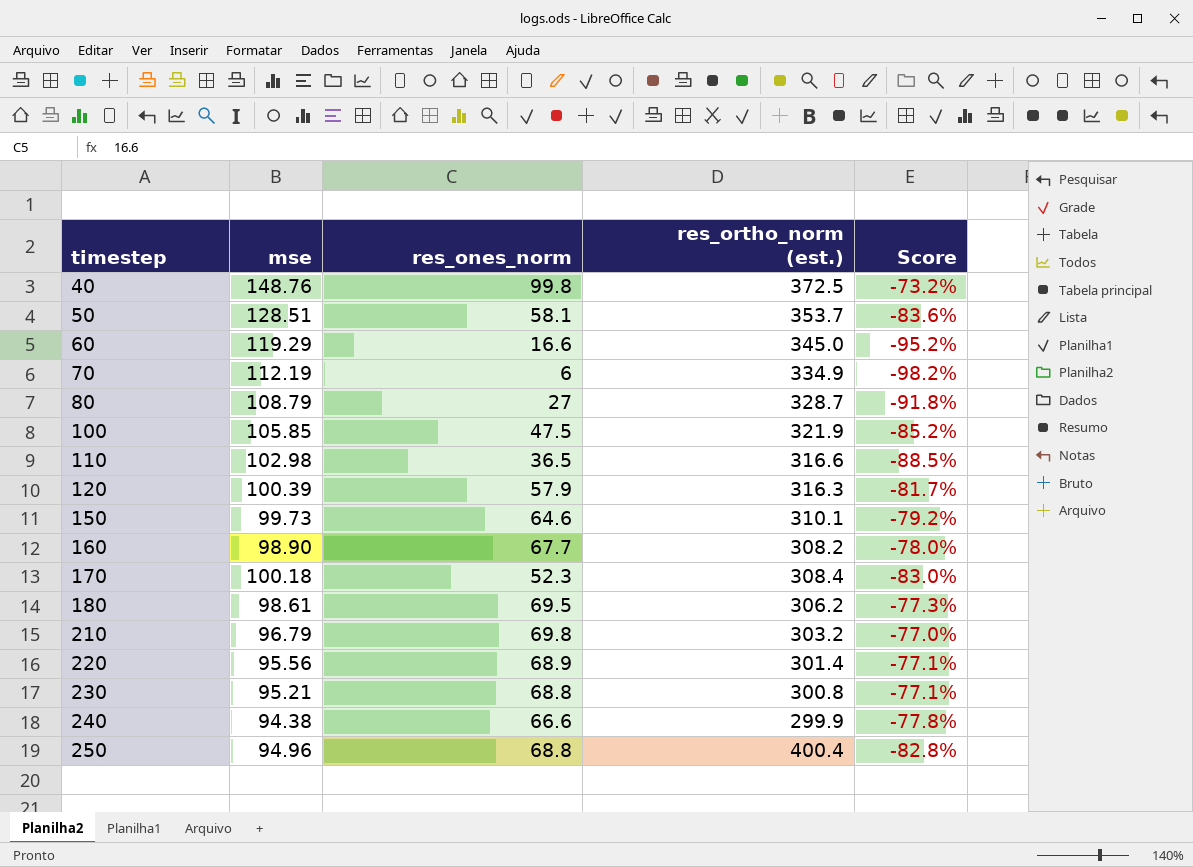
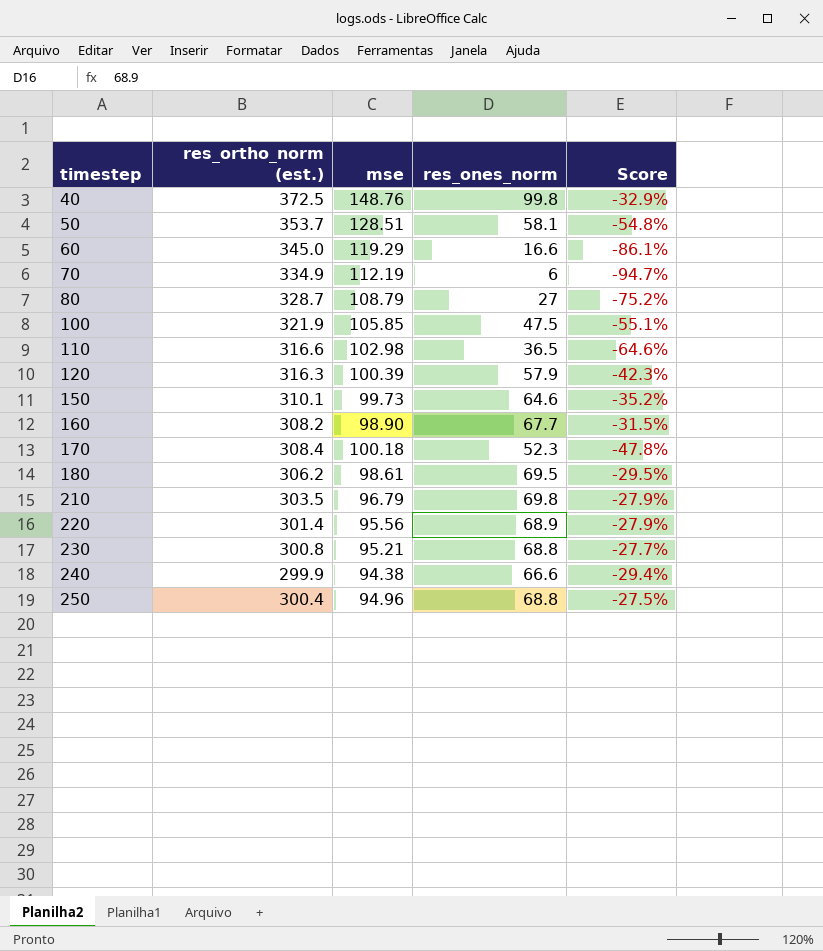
column res_ortho_norm (est.) | position: 4 -> 2
column Score | formula: ([res_ones_norm] - [res_ortho_norm (est.)]) / [res_ortho_norm (est.)] -> ([res_ones_norm] - [mse]) / [mse]
210 | res_ortho_norm (est.): 303.2 -> 303.5
250 | res_ortho_norm (est.): 400.4 -> 300.4

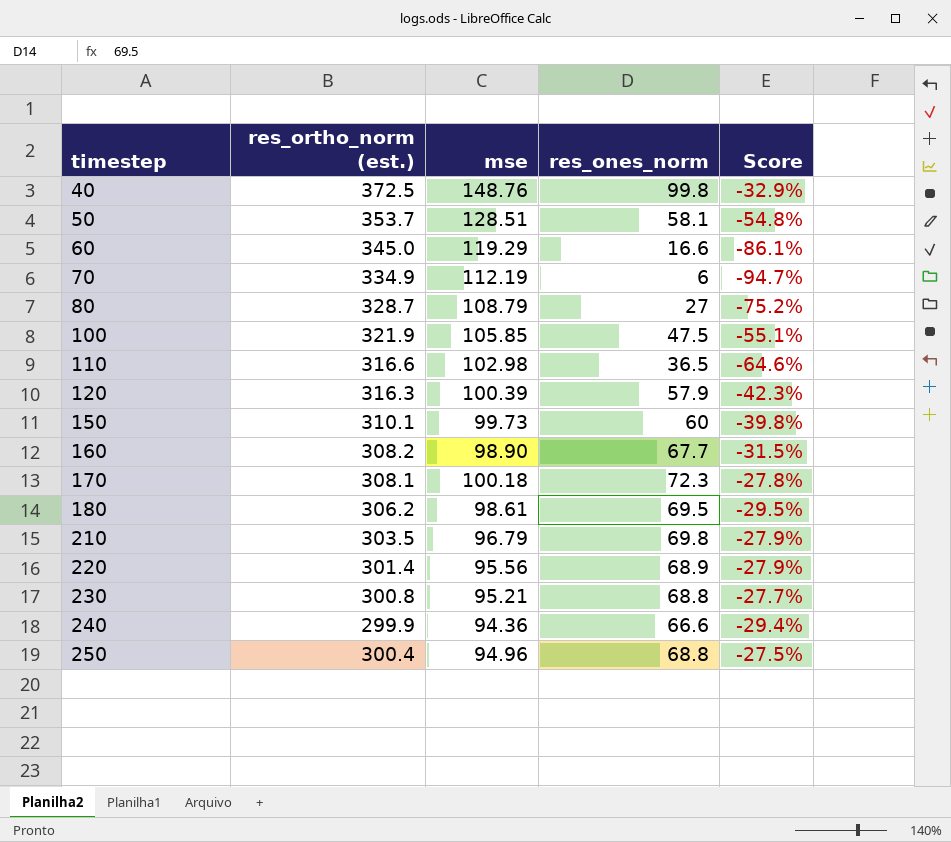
150 | res_ones_norm: 64.6 -> 60
150 | Score: -35.2% -> -39.8%
170 | res_ortho_norm (est.): 308.4 -> 308.1
170 | res_ones_norm: 52.3 -> 72.3
170 | Score: -47.8% -> -27.8%
240 | mse: 94.38 -> 94.36

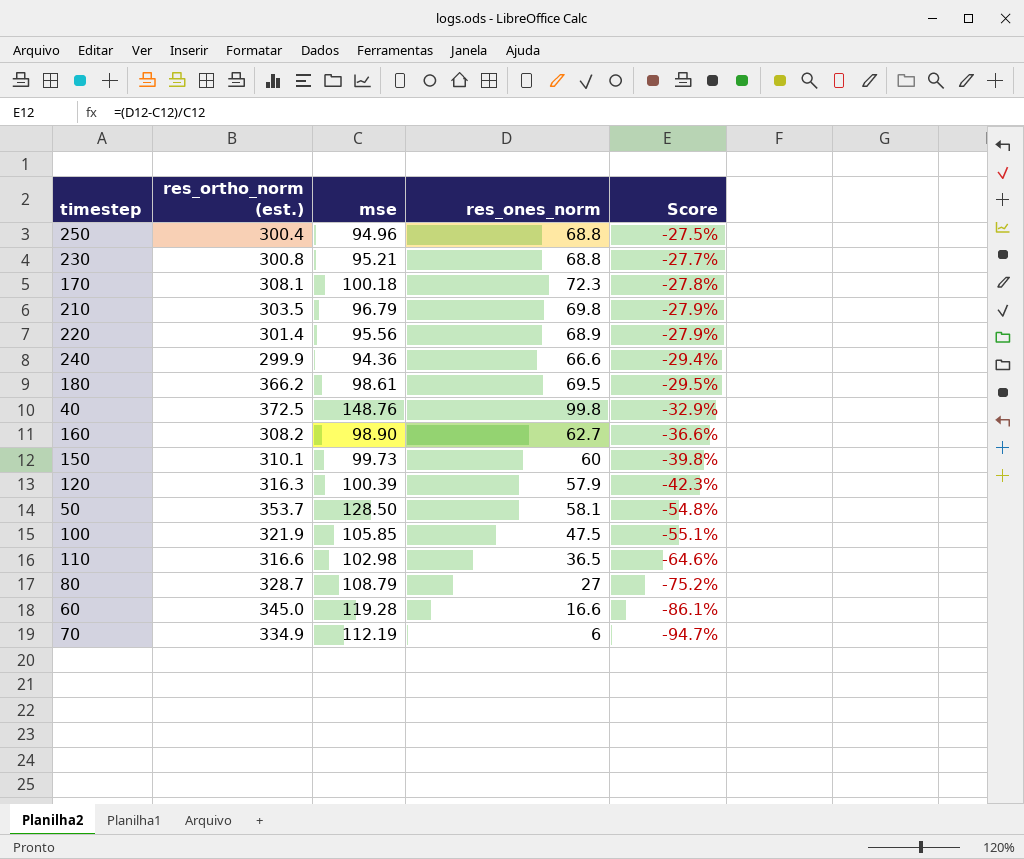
row order: timestep ascending -> Score descending
180 | res_ortho_norm (est.): 306.2 -> 366.2
160 | res_ones_norm: 67.7 -> 62.7
160 | Score: -31.5% -> -36.6%
50 | mse: 128.51 -> 128.50
60 | mse: 119.29 -> 119.28

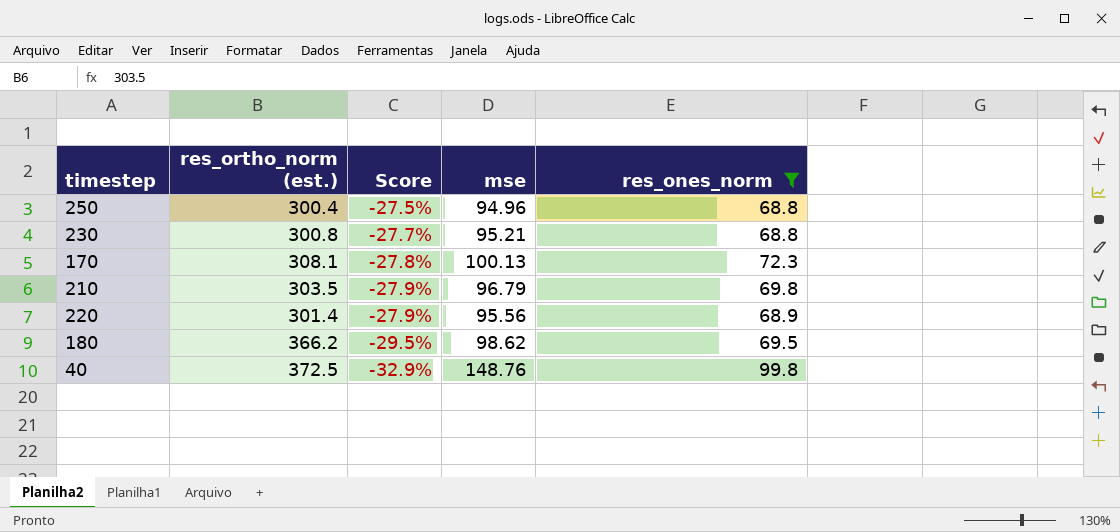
filter: none -> res_ones_norm >= 68.8
column Score | position: 5 -> 3
170 | mse: 100.18 -> 100.13
180 | mse: 98.61 -> 98.62

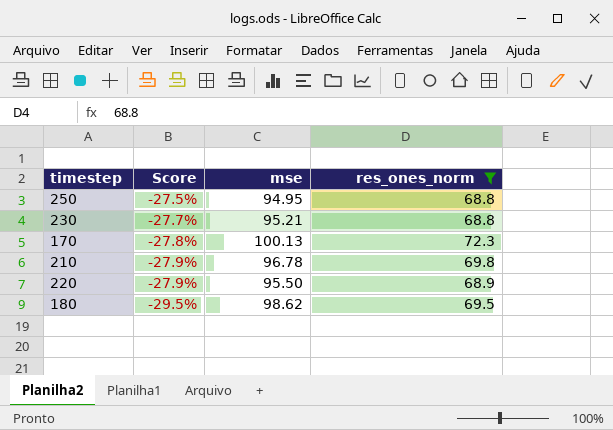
column res_ortho_norm (est.) | position: 2 -> none
row 40: 372.5 | -32.9% | 148.76 | 99.8 -> none
250 | mse: 94.96 -> 94.95
210 | mse: 96.79 -> 96.78
220 | mse: 95.56 -> 95.50

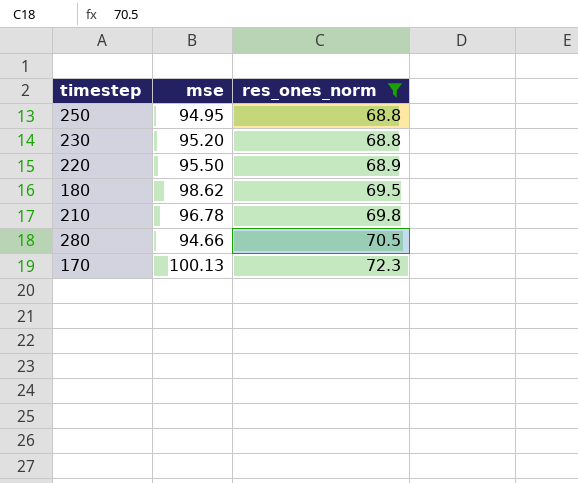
row order: Score descending -> res_ones_norm ascending
column Score | formula: ([res_ones_norm] - [mse]) / [mse] -> none
230 | mse: 95.21 -> 95.20
row 280: none -> 94.66 | 70.5

